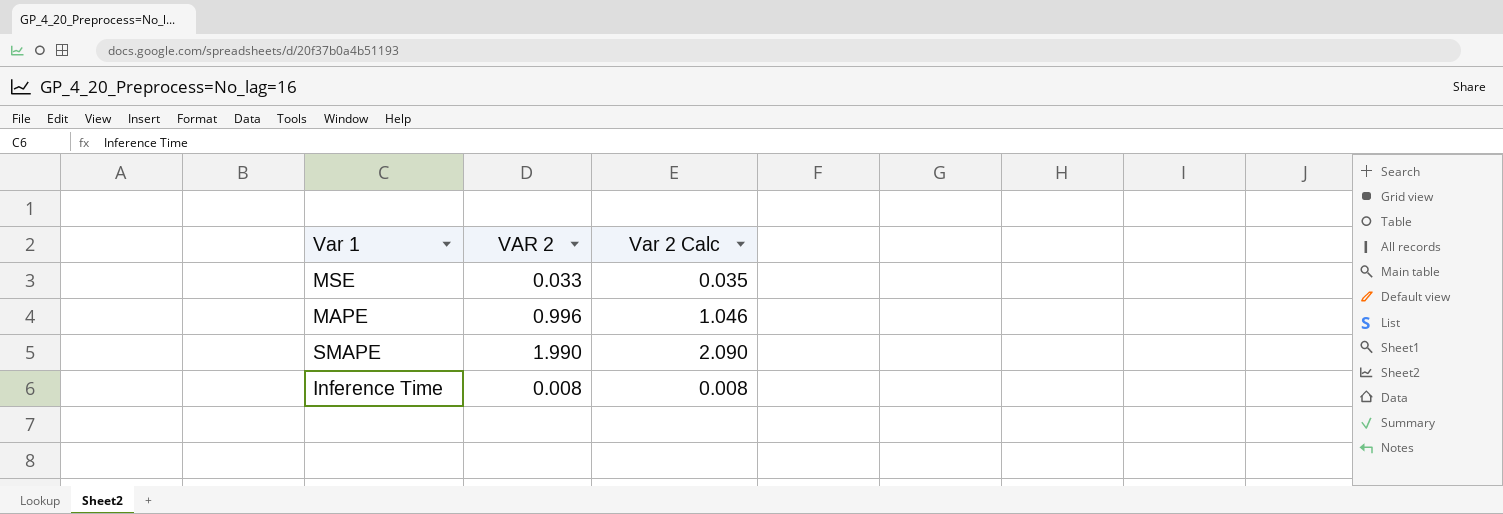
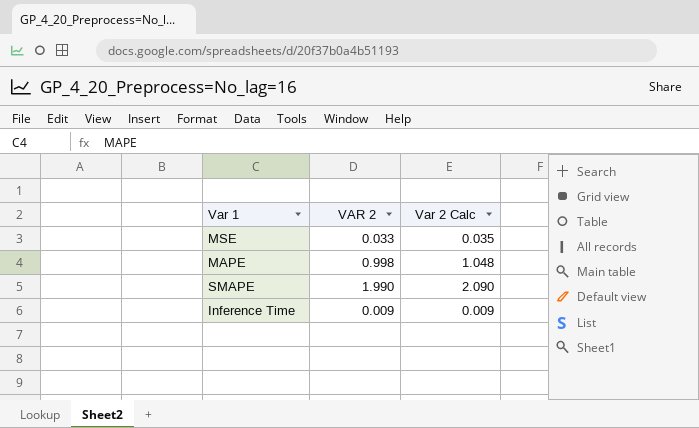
MAPE | VAR 2: 0.996 -> 0.998
MAPE | Var 2 Calc: 1.046 -> 1.048
Inference Time | VAR 2: 0.008 -> 0.009
Inference Time | Var 2 Calc: 0.008 -> 0.009

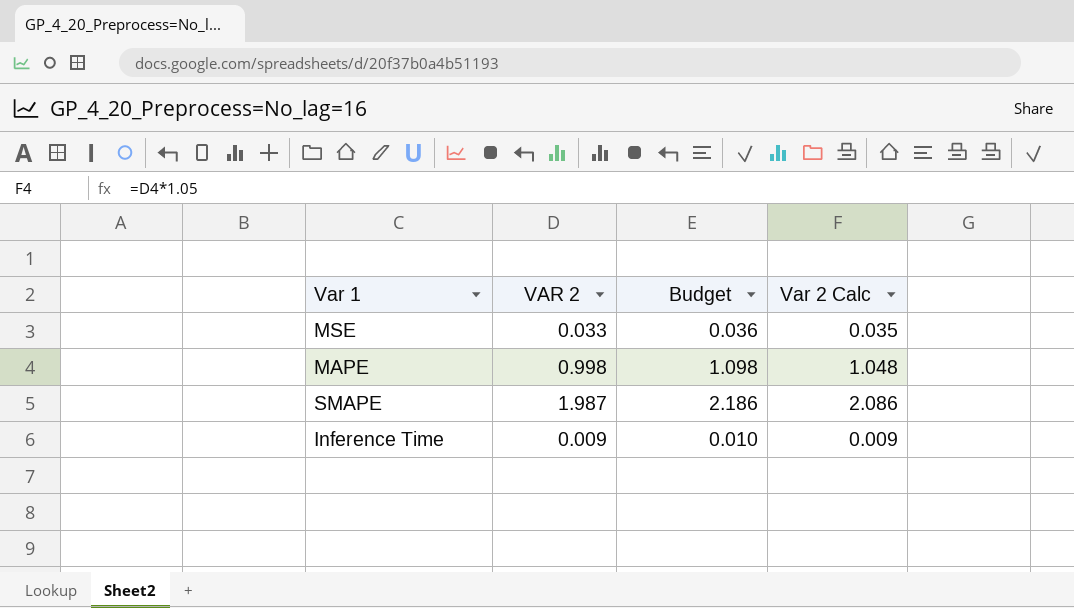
column Budget | formula: none -> [VAR 2] * 1.1
SMAPE | VAR 2: 1.990 -> 1.987
SMAPE | Var 2 Calc: 2.090 -> 2.086

